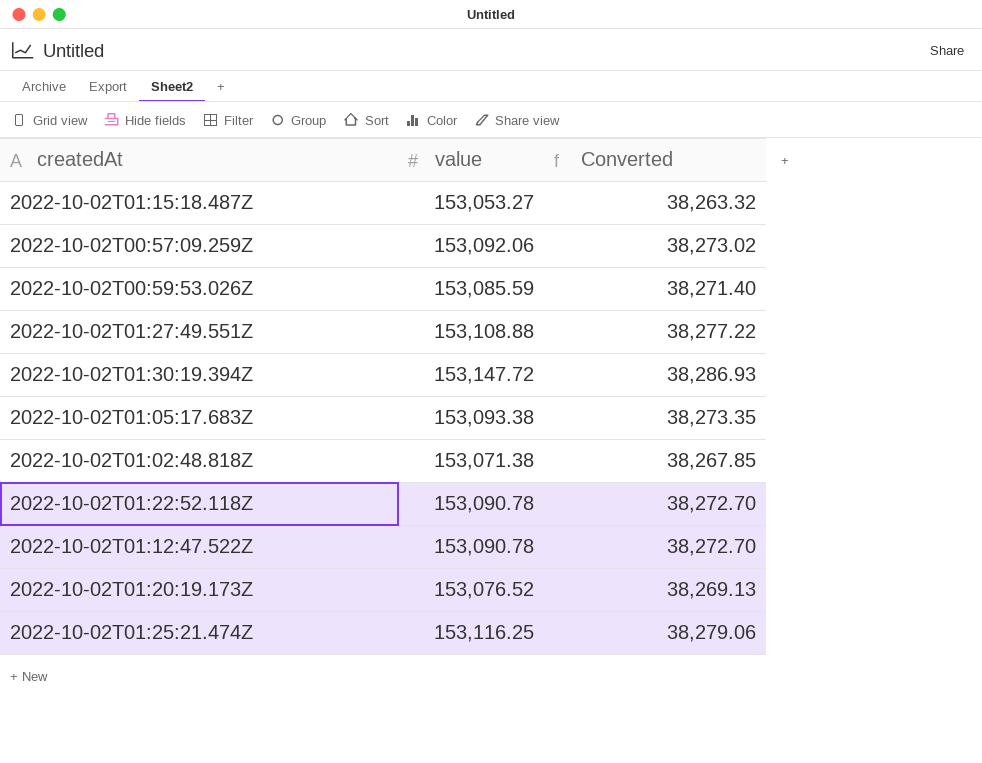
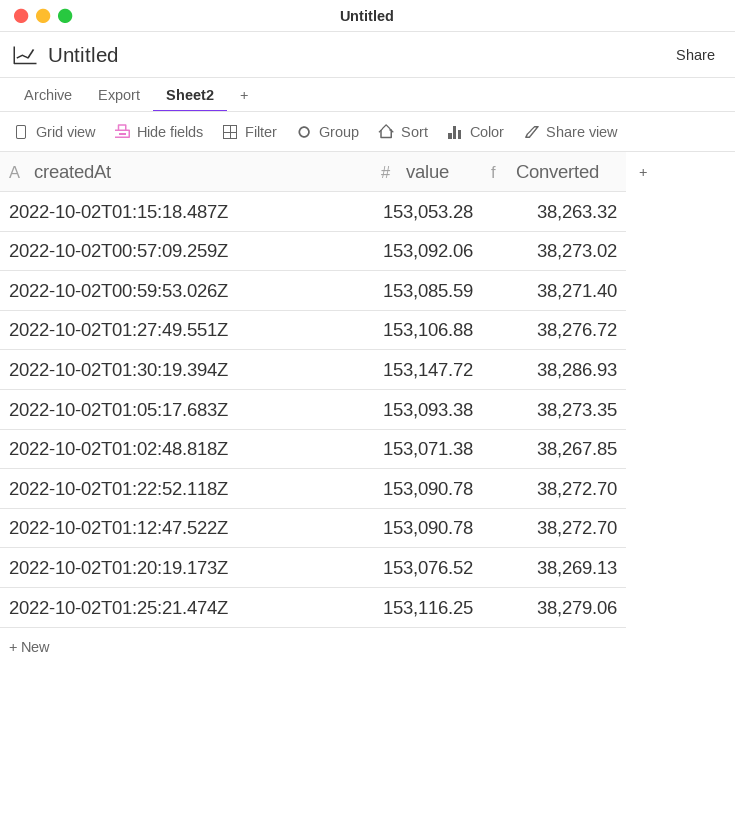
2022-10-02T01:15:18.487Z | value: 153,053.27 -> 153,053.28
2022-10-02T01:27:49.551Z | value: 153,108.88 -> 153,106.88
2022-10-02T01:27:49.551Z | Converted: 38,277.22 -> 38,276.72

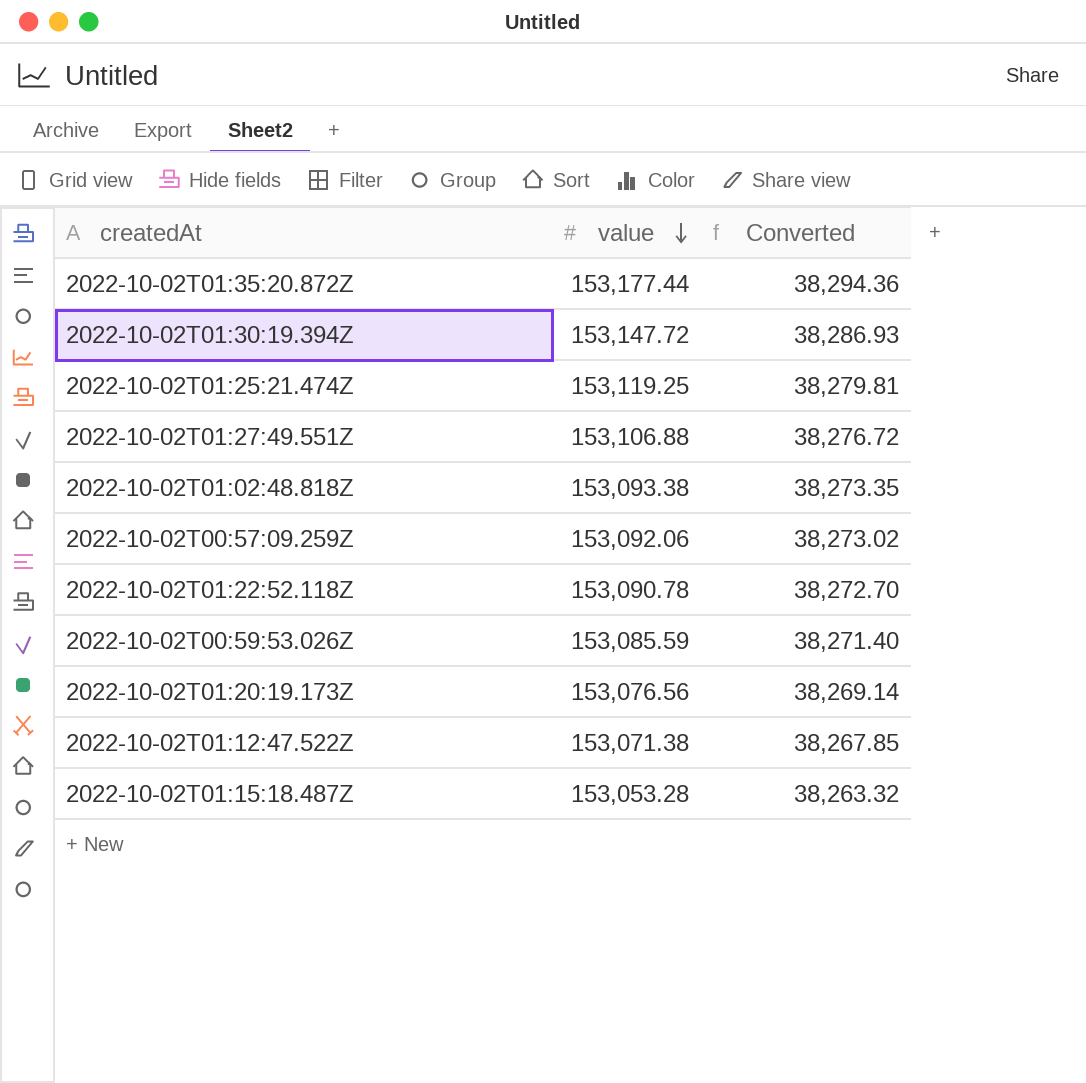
row order: none -> value descending
row 2022-10-02T01:05:17.683Z: 153,093.38 | 38,273.35 -> none
row 2022-10-02T01:35:20.872Z: none -> 153,177.44 | 38,294.36
2022-10-02T01:25:21.474Z | value: 153,116.25 -> 153,119.25
2022-10-02T01:25:21.474Z | Converted: 38,279.06 -> 38,279.81
2022-10-02T01:02:48.818Z | value: 153,071.38 -> 153,093.38
2022-10-02T01:02:48.818Z | Converted: 38,267.85 -> 38,273.35
2022-10-02T01:20:19.173Z | value: 153,076.52 -> 153,076.56
2022-10-02T01:20:19.173Z | Converted: 38,269.13 -> 38,269.14
2022-10-02T01:12:47.522Z | value: 153,090.78 -> 153,071.38
2022-10-02T01:12:47.522Z | Converted: 38,272.70 -> 38,267.85

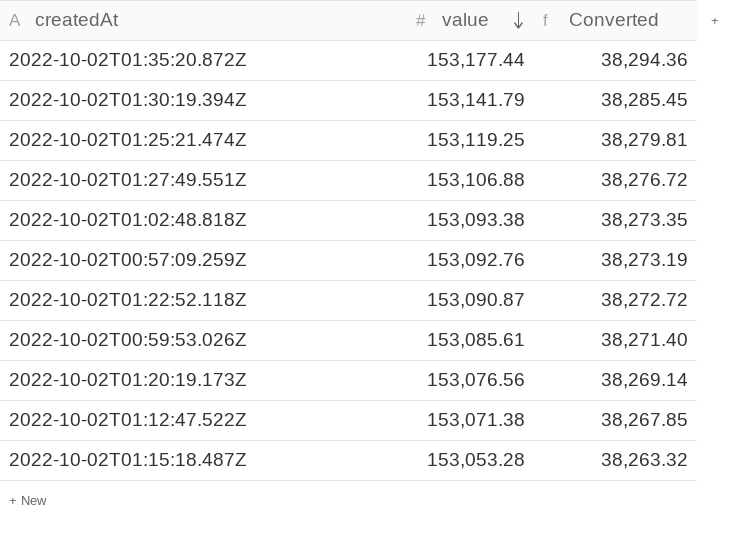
2022-10-02T01:30:19.394Z | value: 153,147.72 -> 153,141.79
2022-10-02T01:30:19.394Z | Converted: 38,286.93 -> 38,285.45
2022-10-02T00:57:09.259Z | value: 153,092.06 -> 153,092.76
2022-10-02T00:57:09.259Z | Converted: 38,273.02 -> 38,273.19
2022-10-02T01:22:52.118Z | value: 153,090.78 -> 153,090.87
2022-10-02T01:22:52.118Z | Converted: 38,272.70 -> 38,272.72
2022-10-02T00:59:53.026Z | value: 153,085.59 -> 153,085.61

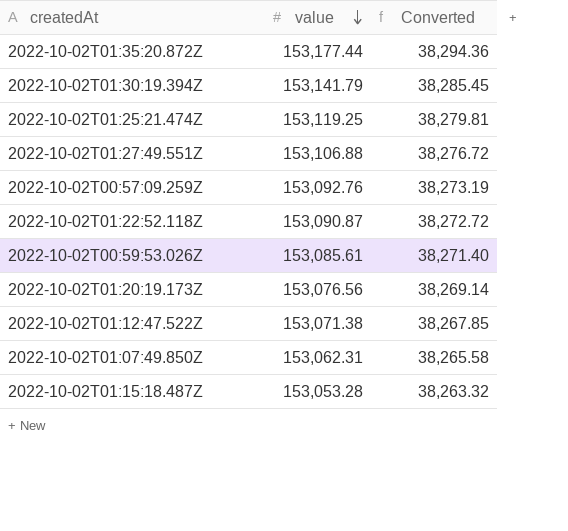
row 2022-10-02T01:02:48.818Z: 153,093.38 | 38,273.35 -> none
row 2022-10-02T01:07:49.850Z: none -> 153,062.31 | 38,265.58

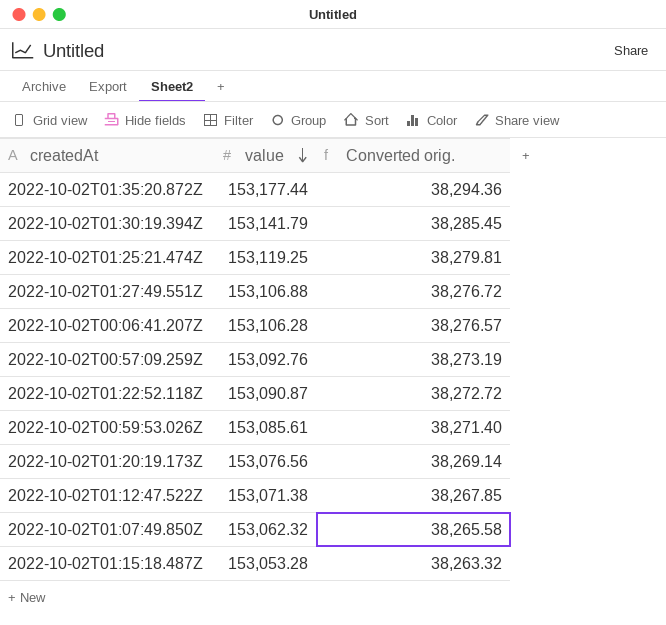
column name: Converted -> Converted orig.
row 2022-10-02T00:06:41.207Z: none -> 153,106.28 | 38,276.57
2022-10-02T01:07:49.850Z | value: 153,062.31 -> 153,062.32

